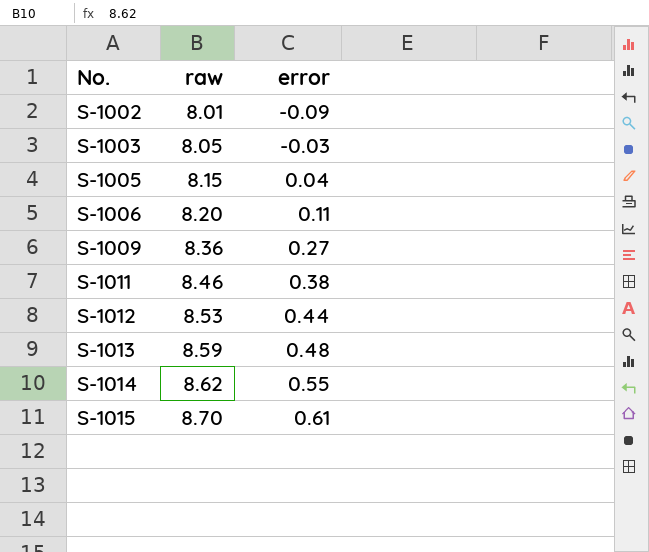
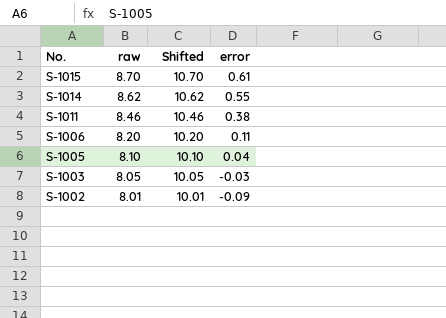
row order: No. ascending -> No. descending
column Shifted | formula: none -> [raw] + 2
row S-1009: 8.36 | 0.27 -> none
row S-1012: 8.53 | 0.44 -> none
row S-1013: 8.59 | 0.48 -> none
S-1005 | raw: 8.15 -> 8.10

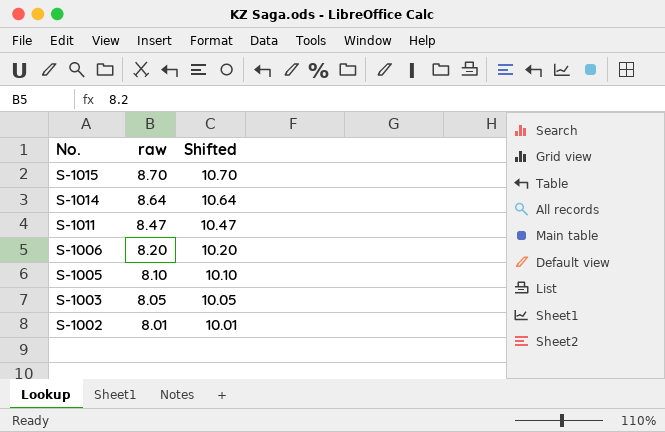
column error | position: 4 -> none
S-1014 | raw: 8.62 -> 8.64
S-1014 | Shifted: 10.62 -> 10.64
S-1011 | raw: 8.46 -> 8.47
S-1011 | Shifted: 10.46 -> 10.47

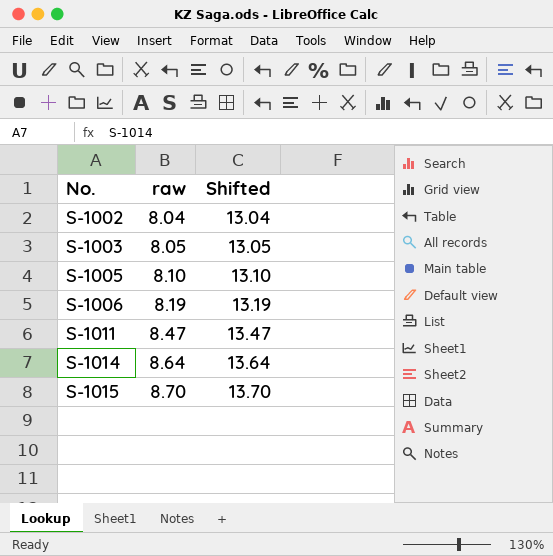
row order: No. descending -> No. ascending
column Shifted | formula: [raw] + 2 -> [raw] + 5
S-1002 | raw: 8.01 -> 8.04
S-1006 | raw: 8.20 -> 8.19

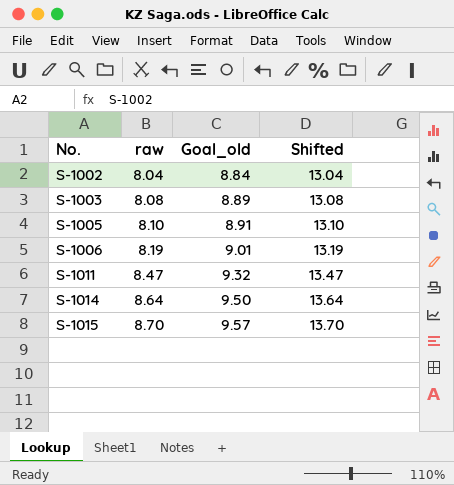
column Goal_old | formula: none -> [raw] * 1.1
S-1003 | raw: 8.05 -> 8.08
S-1003 | Shifted: 13.05 -> 13.08

